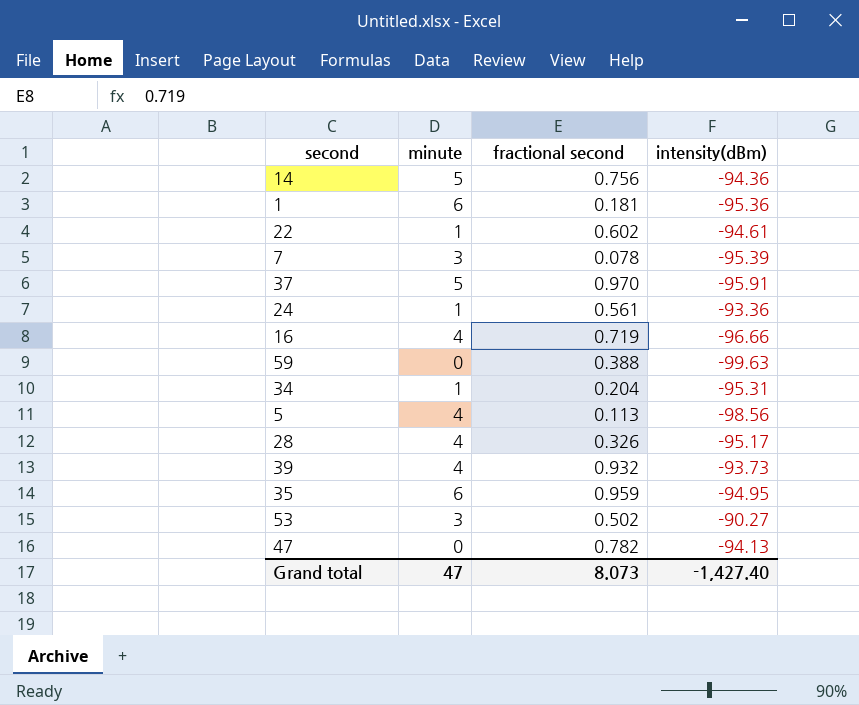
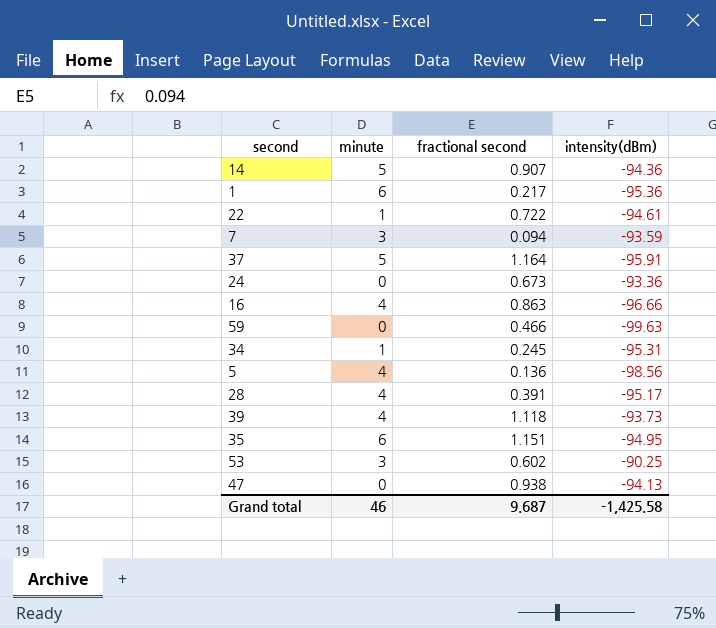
14 | fractional second: 0.756 -> 0.907
1 | fractional second: 0.181 -> 0.217
22 | fractional second: 0.602 -> 0.722
7 | fractional second: 0.078 -> 0.094
7 | intensity(dBm): -95.39 -> -93.59
37 | fractional second: 0.970 -> 1.164
24 | minute: 1 -> 0
24 | fractional second: 0.561 -> 0.673
16 | fractional second: 0.719 -> 0.863
59 | fractional second: 0.388 -> 0.466
34 | fractional second: 0.204 -> 0.245
5 | fractional second: 0.113 -> 0.136
28 | fractional second: 0.326 -> 0.391
39 | fractional second: 0.932 -> 1.118
35 | fractional second: 0.959 -> 1.151
53 | fractional second: 0.502 -> 0.602
53 | intensity(dBm): -90.27 -> -90.25
47 | fractional second: 0.782 -> 0.938
Grand total | minute: 47 -> 46
Grand total | fractional second: 8.073 -> 9.687
Grand total | intensity(dBm): -1,427.40 -> -1,425.58

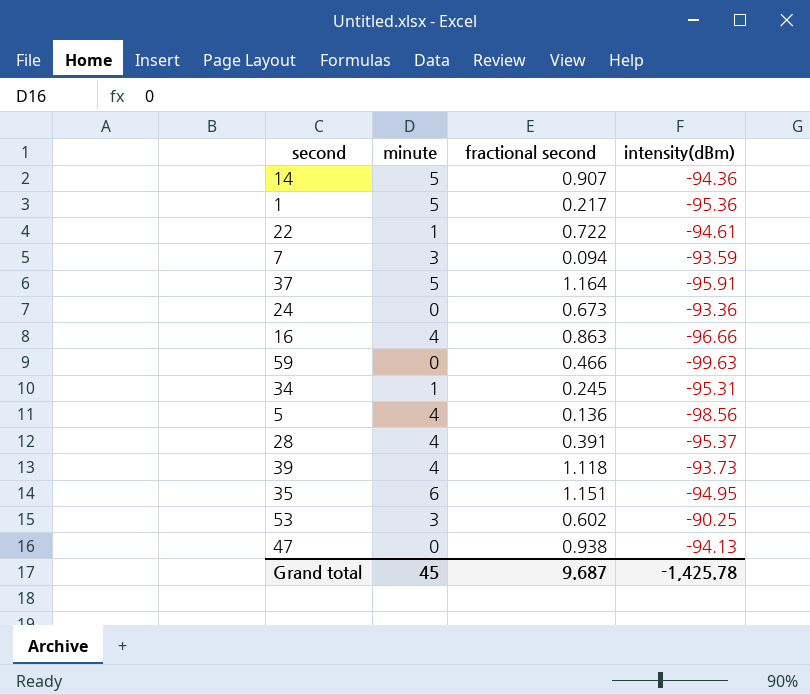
1 | minute: 6 -> 5
28 | intensity(dBm): -95.17 -> -95.37
Grand total | minute: 46 -> 45
Grand total | intensity(dBm): -1,425.58 -> -1,425.78

